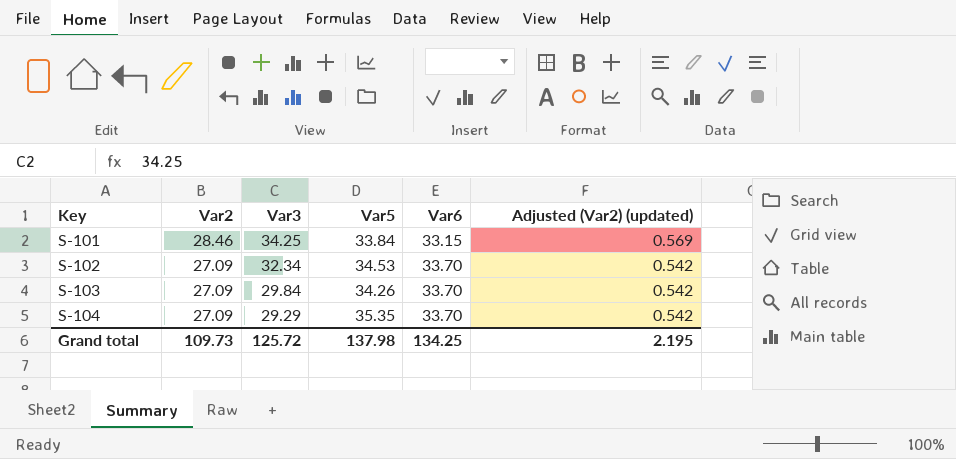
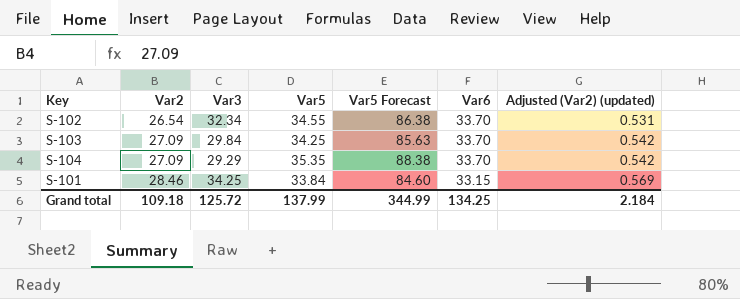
row order: Key ascending -> Var2 ascending
column Var5 Forecast | formula: none -> [Var5] * 2.5
S-102 | Var2: 27.09 -> 26.54
S-102 | Var5: 34.53 -> 34.55
S-102 | Adjusted (Var2) (updated): 0.542 -> 0.531
S-103 | Var5: 34.26 -> 34.25
Grand total | Var2: 109.73 -> 109.18
Grand total | Var5: 137.98 -> 137.99
Grand total | Adjusted (Var2) (updated): 2.195 -> 2.184

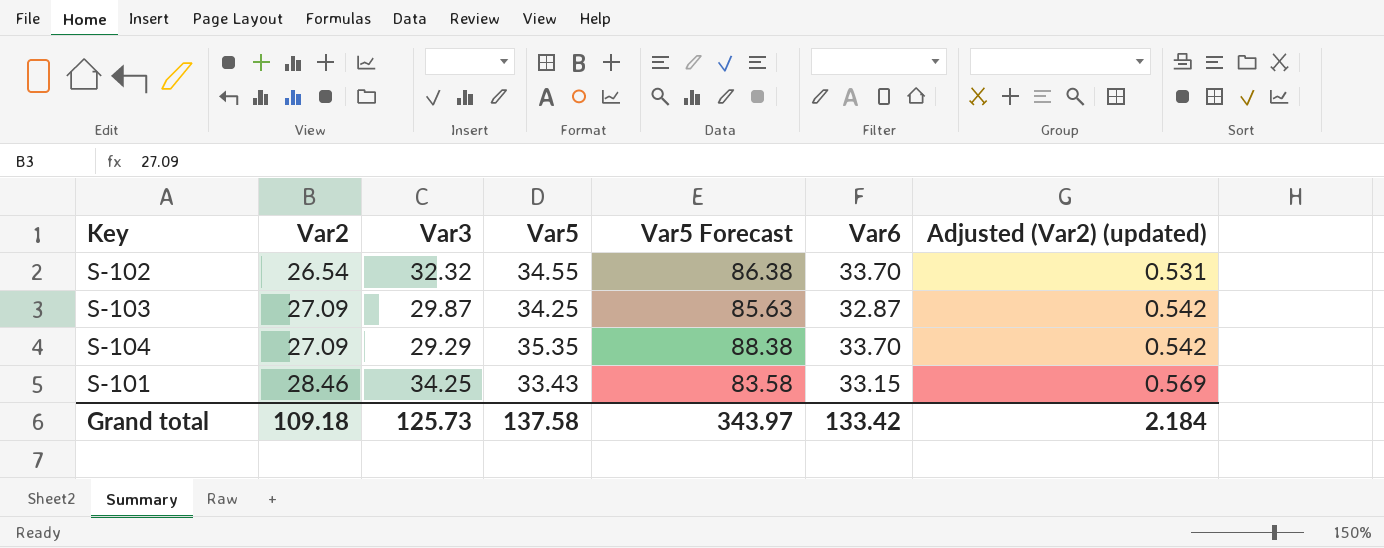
S-102 | Var3: 32.34 -> 32.32
S-103 | Var3: 29.84 -> 29.87
S-103 | Var6: 33.70 -> 32.87
S-101 | Var5: 33.84 -> 33.43
S-101 | Var5 Forecast: 84.60 -> 83.58
Grand total | Var3: 125.72 -> 125.73
Grand total | Var5: 137.99 -> 137.58
Grand total | Var5 Forecast: 344.99 -> 343.97
Grand total | Var6: 134.25 -> 133.42

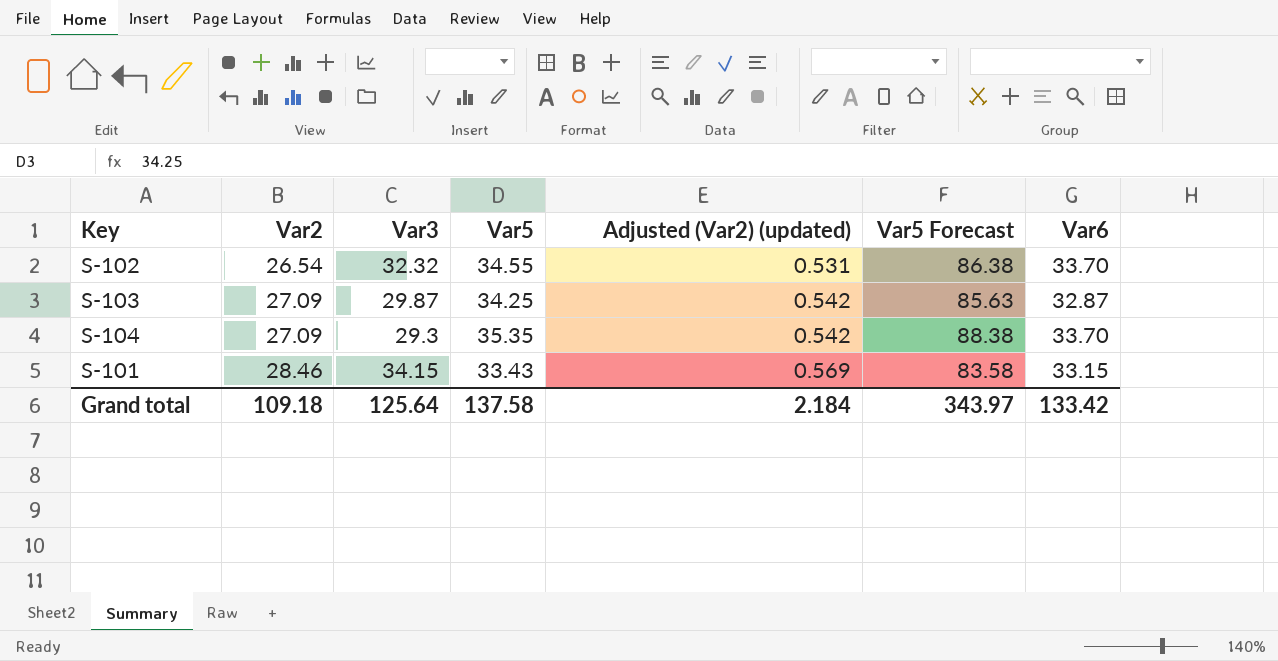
column Adjusted (Var2) (updated) | position: 7 -> 5
S-104 | Var3: 29.29 -> 29.3
S-101 | Var3: 34.25 -> 34.15
Grand total | Var3: 125.73 -> 125.64

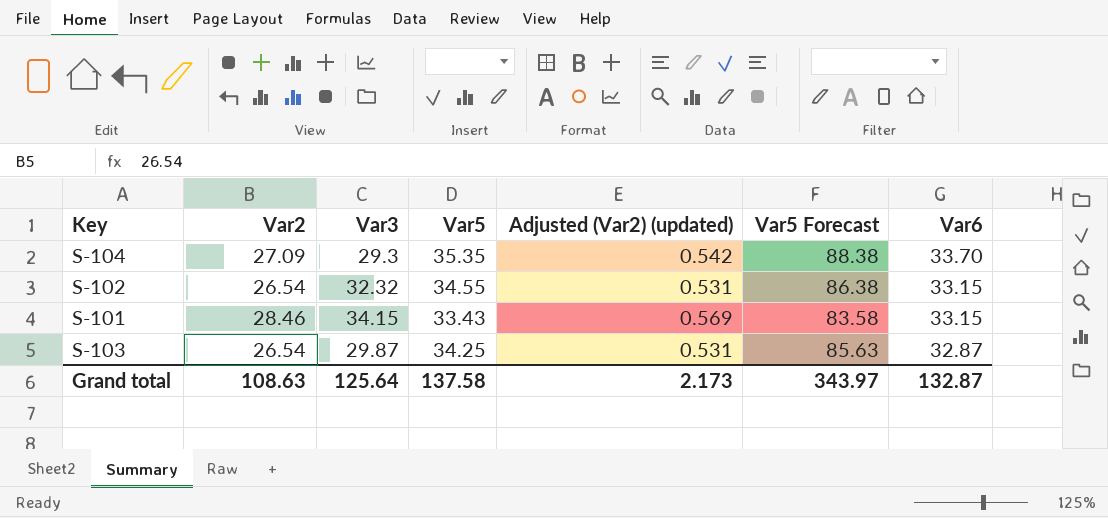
row order: Var2 ascending -> Var6 descending
S-102 | Var6: 33.70 -> 33.15
S-103 | Var2: 27.09 -> 26.54
S-103 | Adjusted (Var2) (updated): 0.542 -> 0.531
Grand total | Var2: 109.18 -> 108.63
Grand total | Adjusted (Var2) (updated): 2.184 -> 2.173
Grand total | Var6: 133.42 -> 132.87

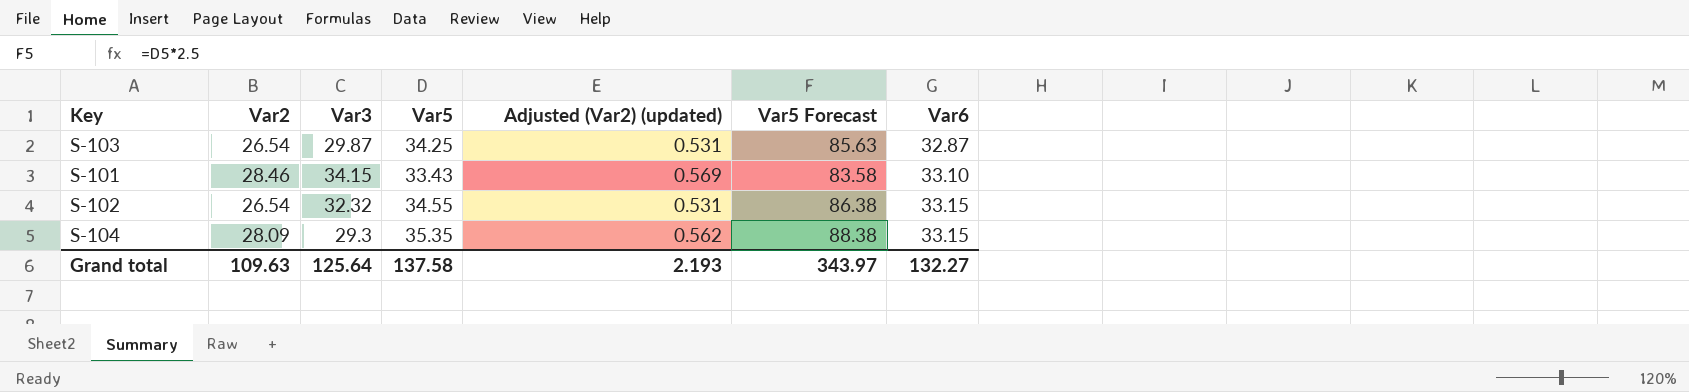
row order: Var6 descending -> Var6 ascending
S-101 | Var6: 33.15 -> 33.10
S-104 | Var2: 27.09 -> 28.09
S-104 | Adjusted (Var2) (updated): 0.542 -> 0.562
S-104 | Var6: 33.70 -> 33.15
Grand total | Var2: 108.63 -> 109.63
Grand total | Adjusted (Var2) (updated): 2.173 -> 2.193
Grand total | Var6: 132.87 -> 132.27

